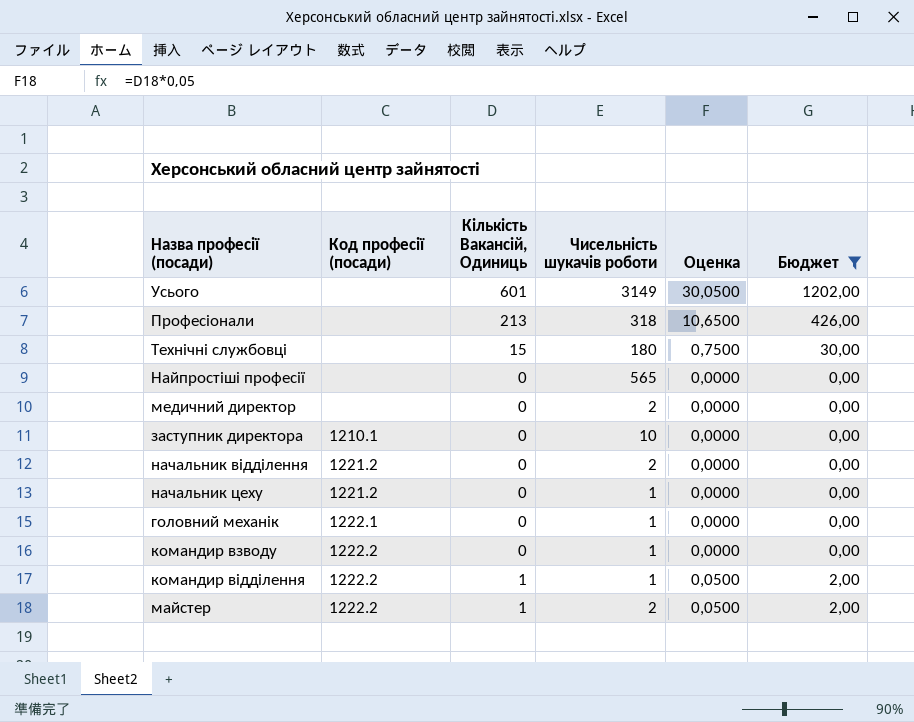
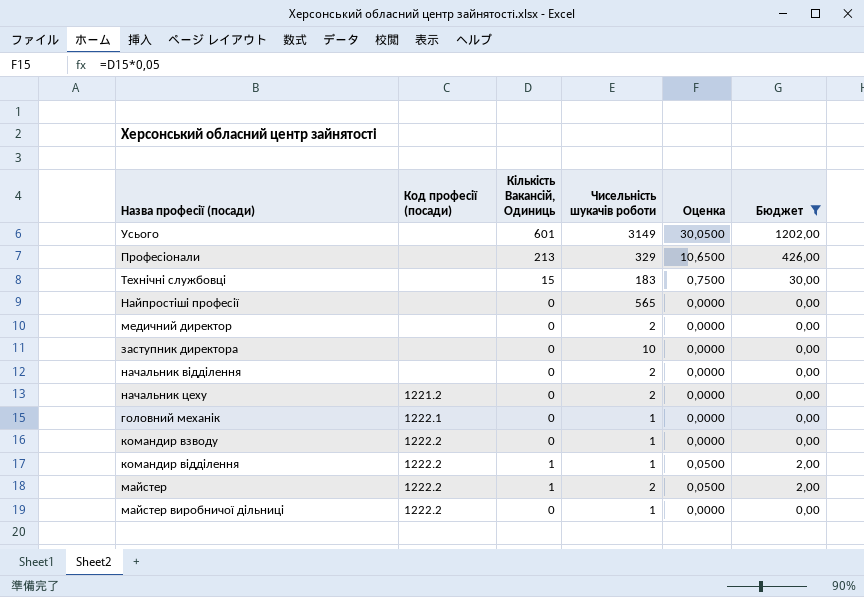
Професіонали | Чисельність шукачів роботи: 318 -> 329
Технічні службовці | Чисельність шукачів роботи: 180 -> 183
заступник директора | Код професії (посади): 1210.1 -> none
начальник відділення | Код професії (посади): 1221.2 -> none
начальник цеху | Чисельність шукачів роботи: 1 -> 2
row майстер виробничої дільниці: none -> 1222.2 | 0 | 1 | 0,0000 | 0,00

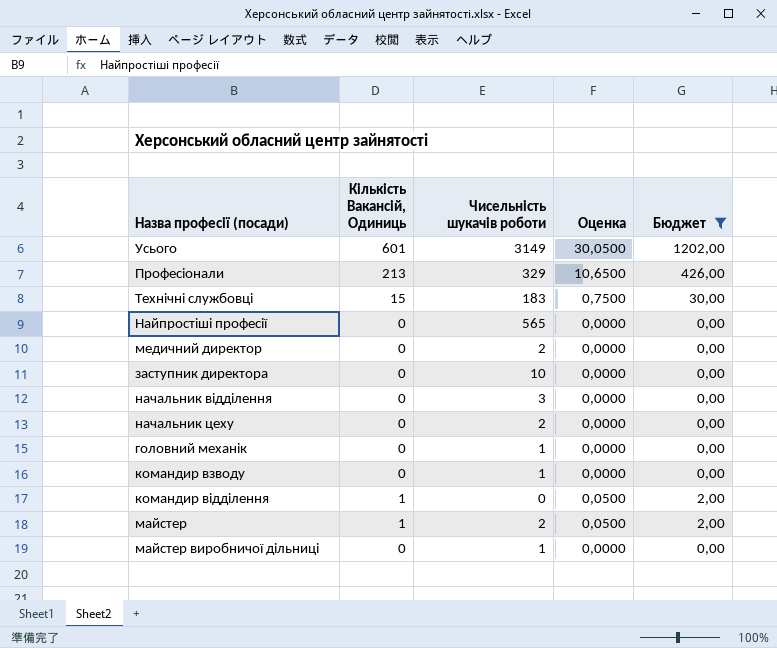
column Код професії (посади) | position: 2 -> none
начальник відділення | Чисельність шукачів роботи: 2 -> 3
командир відділення | Чисельність шукачів роботи: 1 -> 0

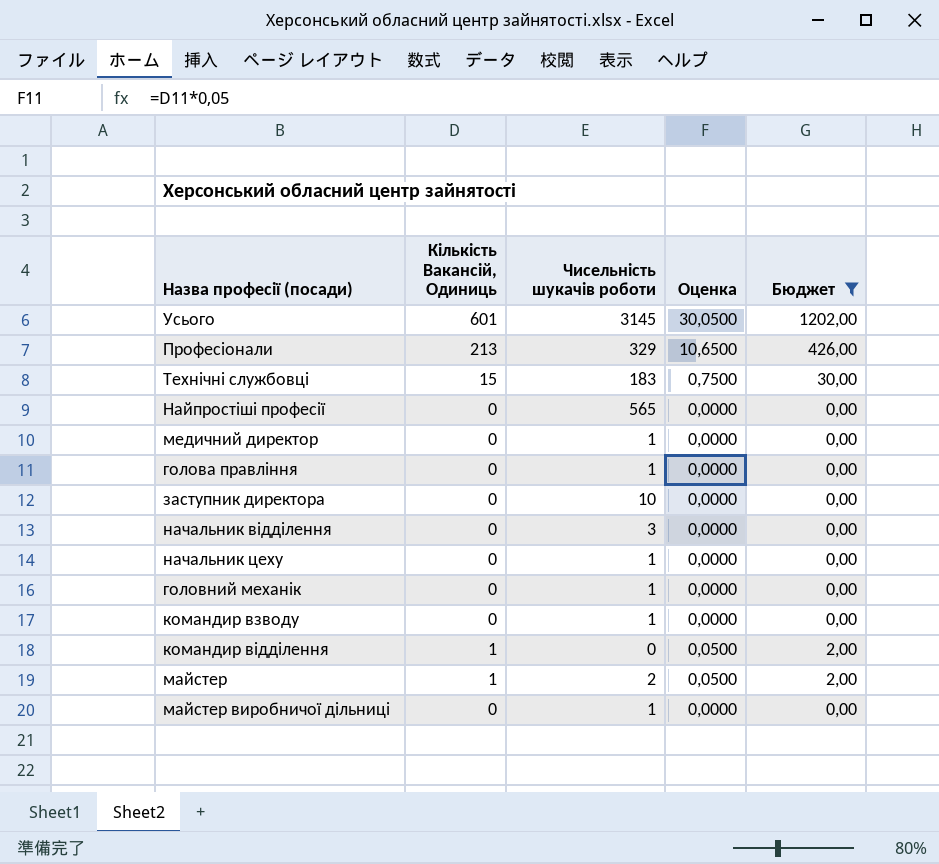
Усього | Чисельність шукачів роботи: 3149 -> 3145
медичний директор | Чисельність шукачів роботи: 2 -> 1
row голова правління: none -> 0 | 1 | 0,0000 | 0,00
начальник цеху | Чисельність шукачів роботи: 2 -> 1

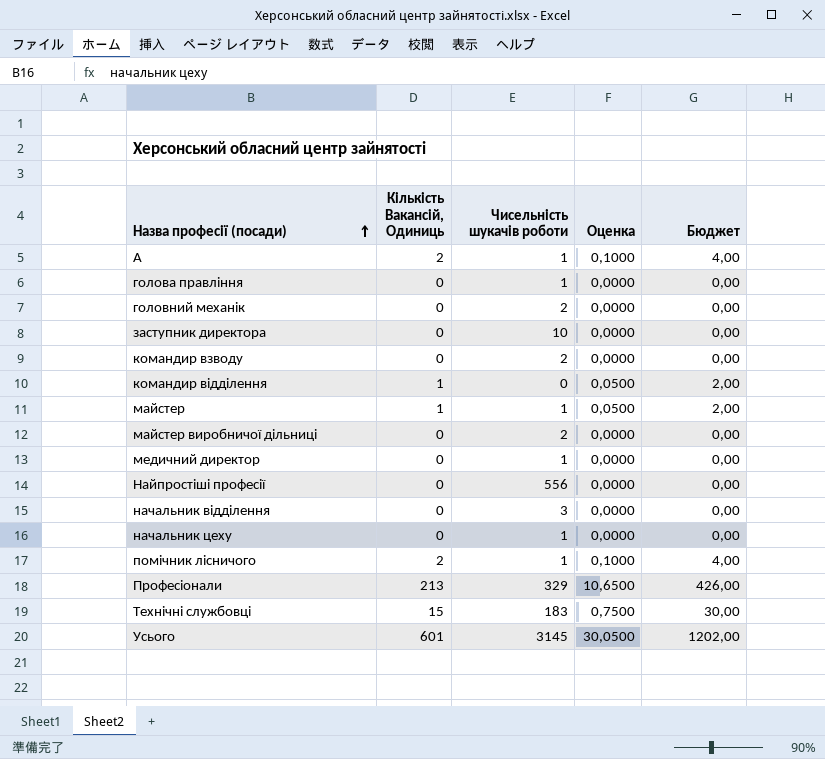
filter: Бюджет != 4,00 -> none
row order: none -> Назва професії (посади) ascending
головний механік | Чисельність шукачів роботи: 1 -> 2
командир взводу | Чисельність шукачів роботи: 1 -> 2
майстер | Чисельність шукачів роботи: 2 -> 1
майстер виробничої дільниці | Чисельність шукачів роботи: 1 -> 2
Найпростіші професії | Чисельність шукачів роботи: 565 -> 556

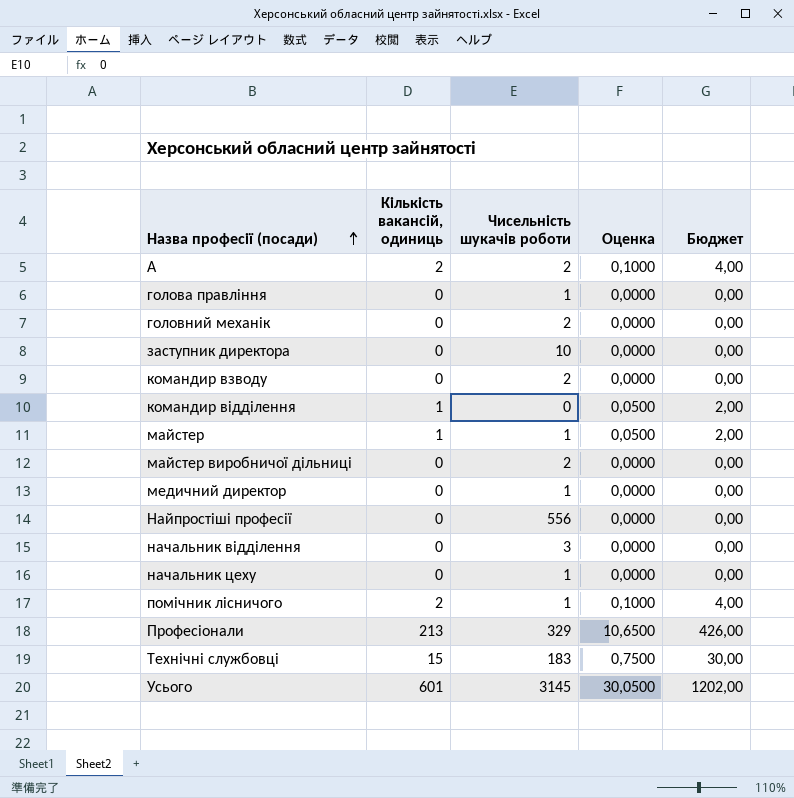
column name: Кількість Вакансій, Одиниць -> Кількість вакансій, одиниць
А | Чисельність шукачів роботи: 1 -> 2

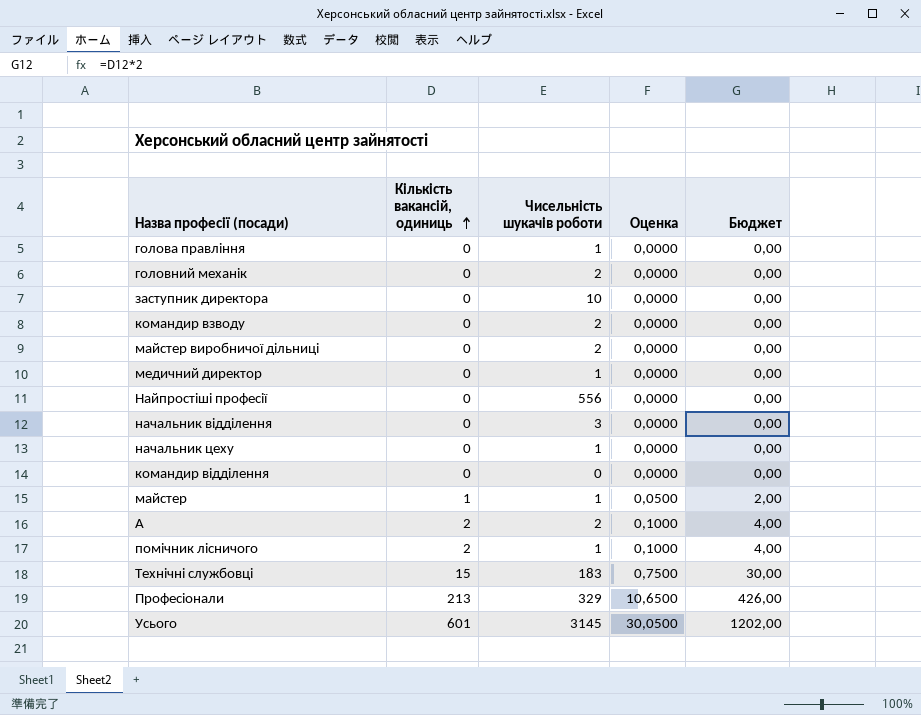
row order: Назва професії (посади) ascending -> Кількість вакансій, одиниць ascending
командир відділення | Кількість вакансій, одиниць: 1 -> 0
командир відділення | Оценка: 0,0500 -> 0,0000
командир відділення | Бюджет: 2,00 -> 0,00

